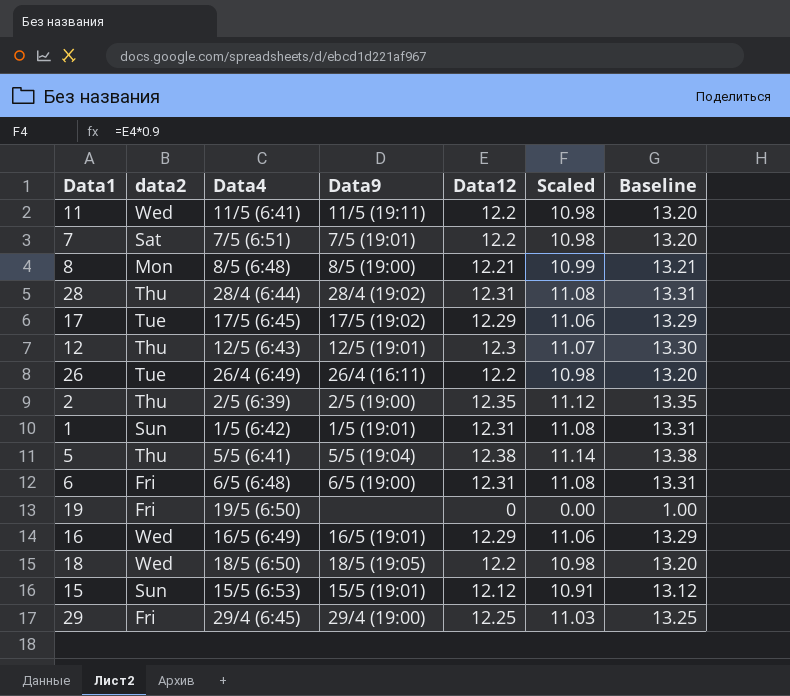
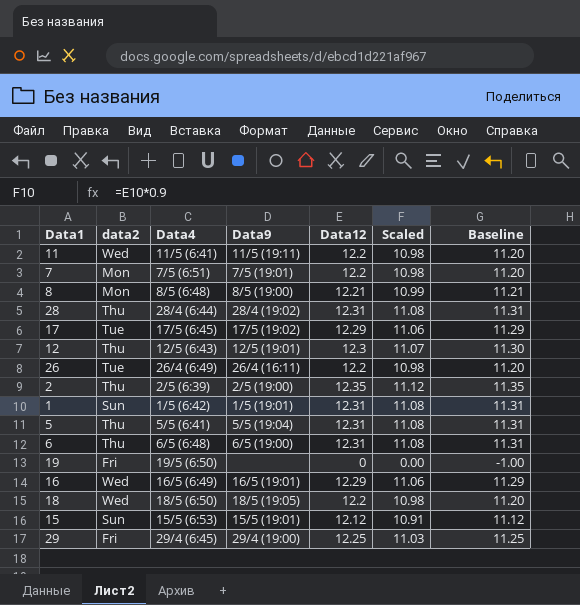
column Baseline | formula: [Data12] + 1 -> [Data12] - 1
7 | data2: Sat -> Mon
5 | Data12: 12.38 -> 12.31
5 | Scaled: 11.14 -> 11.08
6 | data2: Fri -> Thu

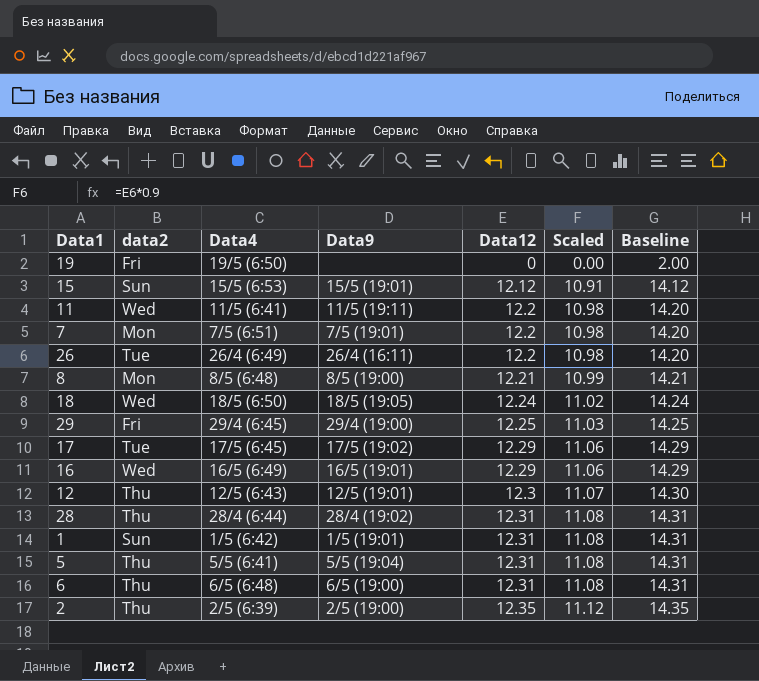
row order: none -> Data12 ascending
column Baseline | formula: [Data12] - 1 -> [Data12] + 2
18 | Data12: 12.2 -> 12.24
18 | Scaled: 10.98 -> 11.02

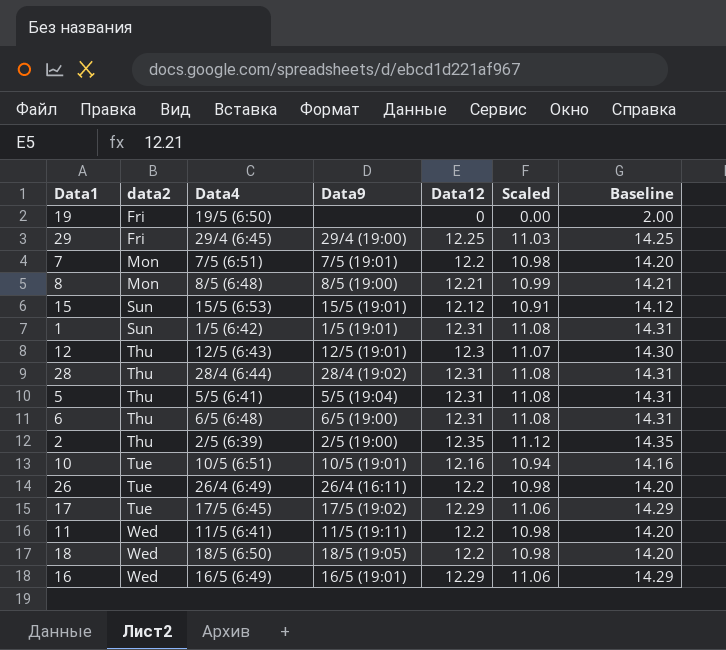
row order: Data12 ascending -> data2 ascending
row 10: none -> Tue | 10/5 (6:51) | 10/5 (19:01) | 12.16 | 10.94 | 14.16
18 | Data12: 12.24 -> 12.2
18 | Scaled: 11.02 -> 10.98
18 | Baseline: 14.24 -> 14.20

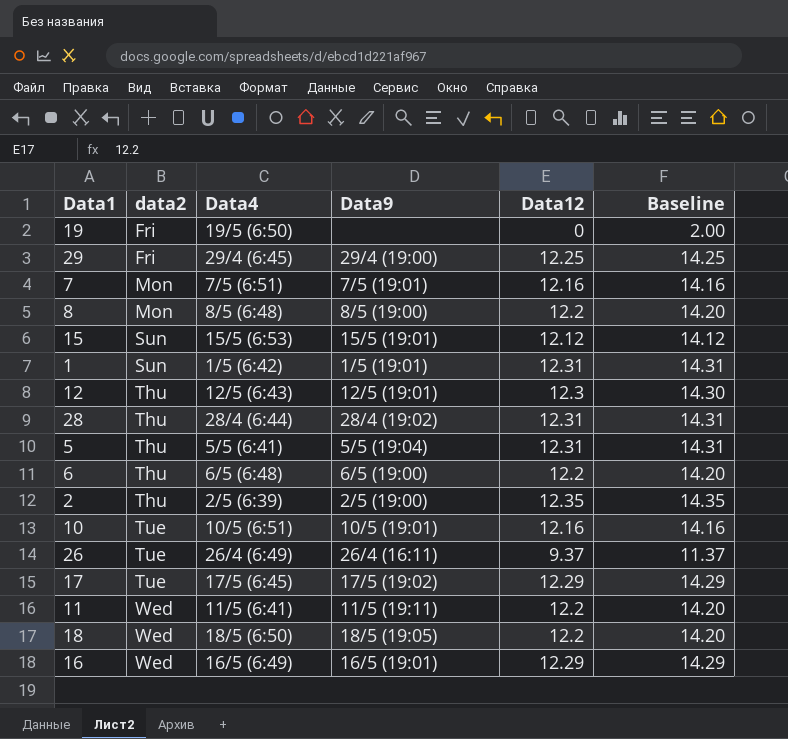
column Scaled | formula: [Data12] * 0.9 -> none
7 | Data12: 12.2 -> 12.16
7 | Baseline: 14.20 -> 14.16
8 | Data12: 12.21 -> 12.2
8 | Baseline: 14.21 -> 14.20
6 | Data12: 12.31 -> 12.2
6 | Baseline: 14.31 -> 14.20
26 | Data12: 12.2 -> 9.37
26 | Baseline: 14.20 -> 11.37

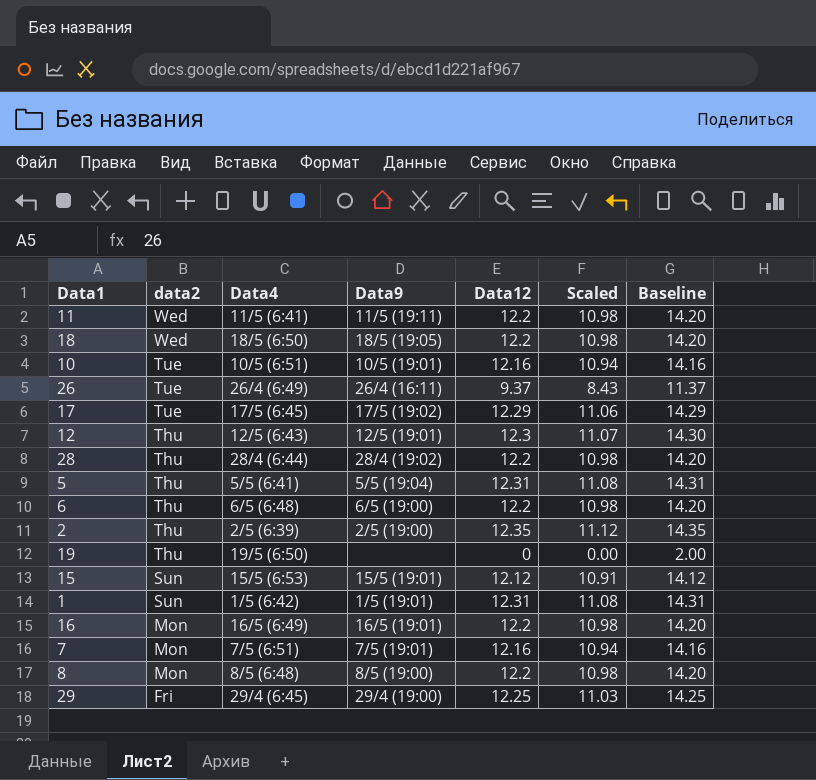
row order: data2 ascending -> data2 descending
column Scaled | formula: none -> [Data12] * 0.9
28 | Data12: 12.31 -> 12.2
28 | Baseline: 14.31 -> 14.20
19 | data2: Fri -> Thu
16 | data2: Wed -> Mon
16 | Data12: 12.29 -> 12.2
16 | Baseline: 14.29 -> 14.20

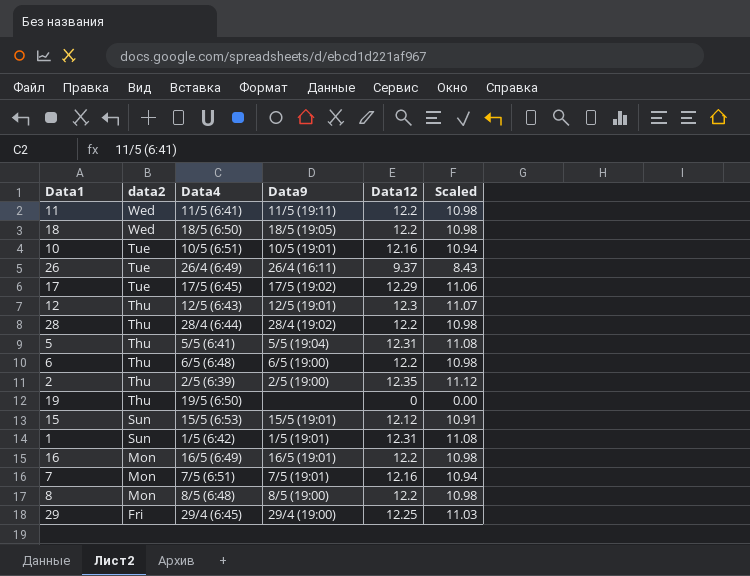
column Baseline | formula: [Data12] + 2 -> none

